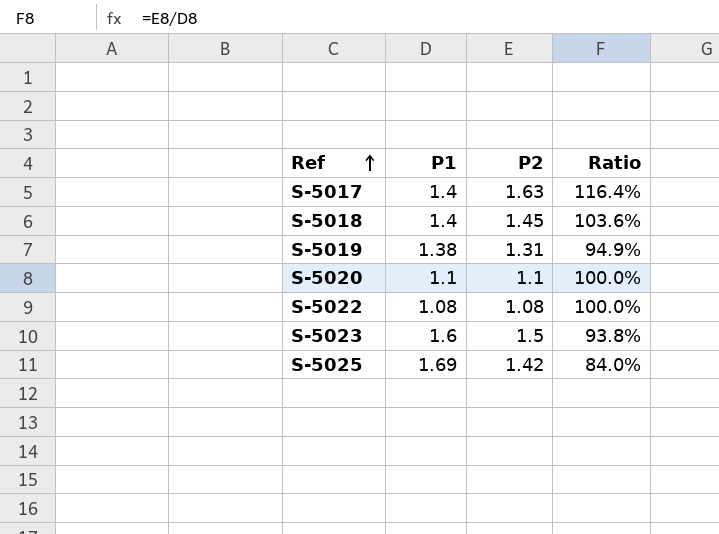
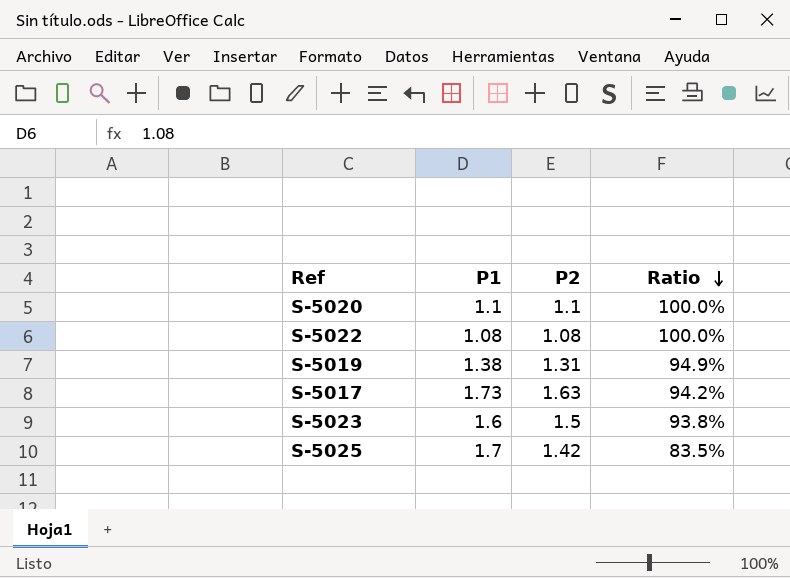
row order: Ref ascending -> Ratio descending
row S-5018: 1.4 | 1.45 | 103.6% -> none
S-5017 | P1: 1.4 -> 1.73
S-5017 | Ratio: 116.4% -> 94.2%
S-5025 | P1: 1.69 -> 1.7
S-5025 | Ratio: 84.0% -> 83.5%

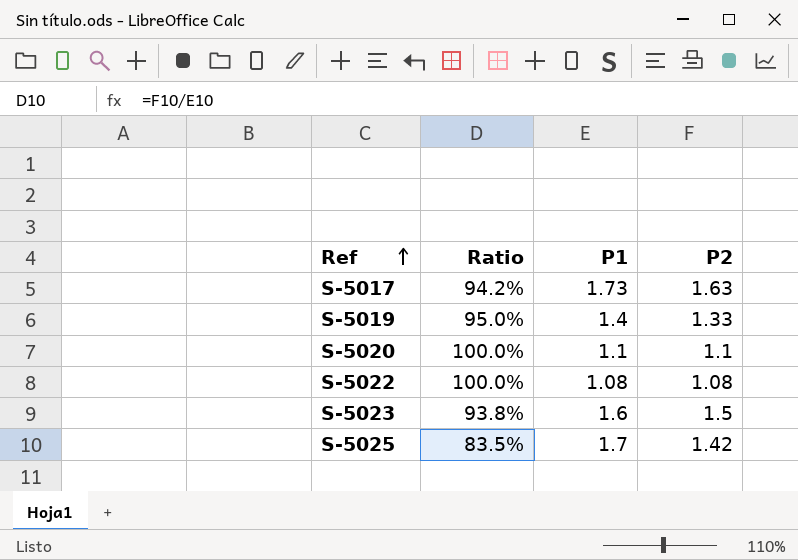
row order: Ratio descending -> Ref ascending
column Ratio | position: 4 -> 2
S-5019 | Ratio: 94.9% -> 95.0%
S-5019 | P1: 1.38 -> 1.4
S-5019 | P2: 1.31 -> 1.33

